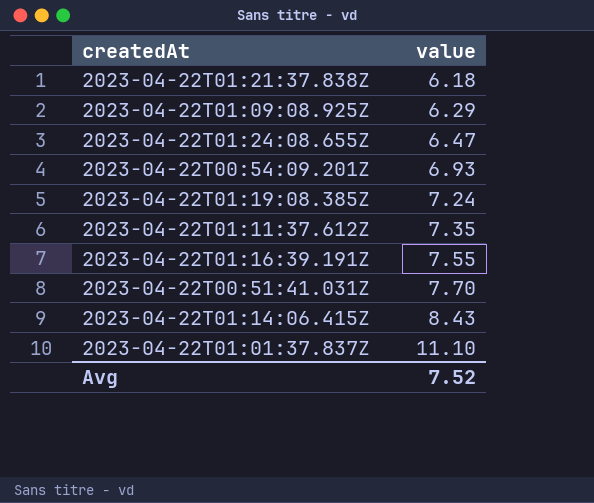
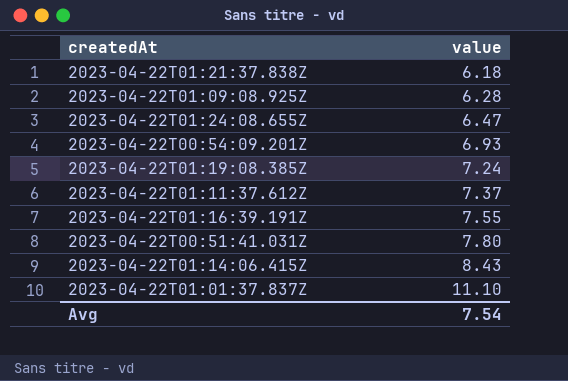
2023-04-22T01:09:08.925Z | value: 6.29 -> 6.28
2023-04-22T01:11:37.612Z | value: 7.35 -> 7.37
2023-04-22T00:51:41.031Z | value: 7.70 -> 7.80
Avg | value: 7.52 -> 7.54

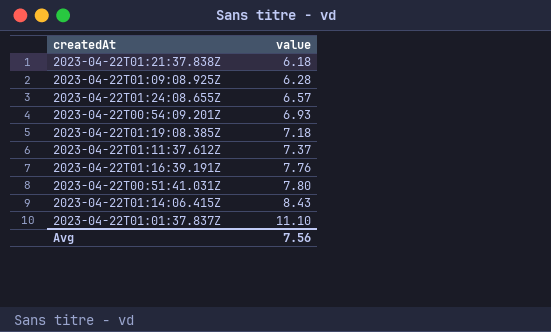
2023-04-22T01:24:08.655Z | value: 6.47 -> 6.57
2023-04-22T01:19:08.385Z | value: 7.24 -> 7.18
2023-04-22T01:16:39.191Z | value: 7.55 -> 7.76
Avg | value: 7.54 -> 7.56

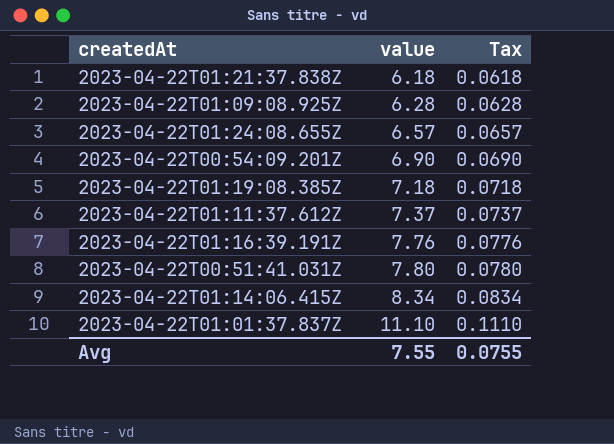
column Tax | formula: none -> [value] * 0.01
2023-04-22T00:54:09.201Z | value: 6.93 -> 6.90
2023-04-22T01:14:06.415Z | value: 8.43 -> 8.34
Avg | value: 7.56 -> 7.55

